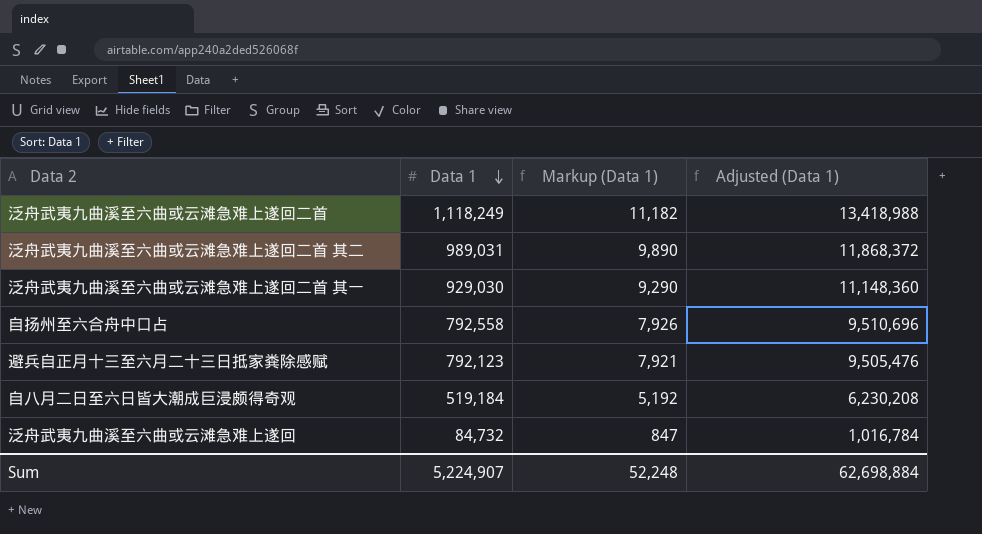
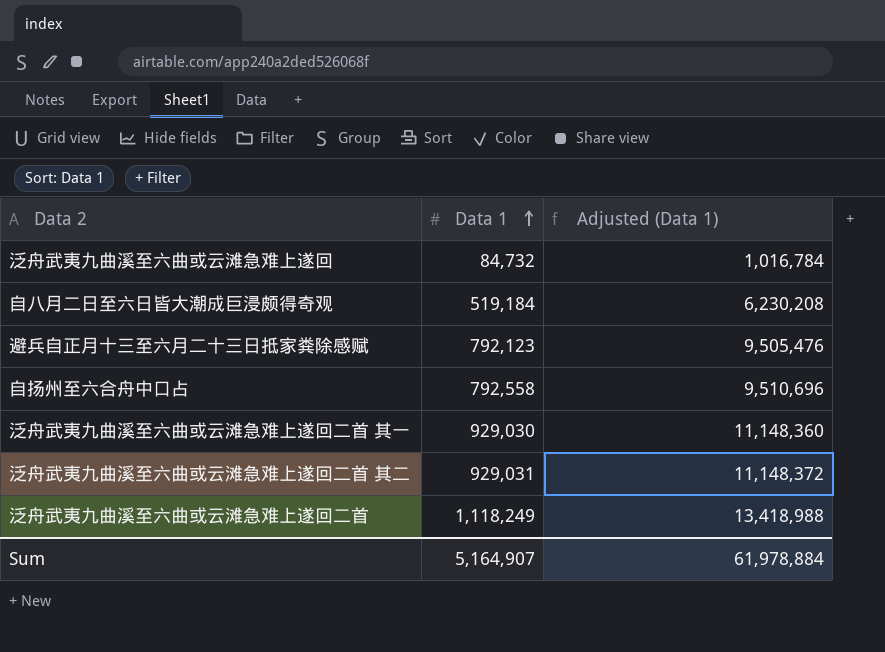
row order: Data 1 descending -> Data 1 ascending
column Markup (Data 1) | formula: [Data 1] * 0.01 -> none
泛舟武夷九曲溪至六曲或云滩急难上遂回二首 其二 | Data 1: 989,031 -> 929,031
泛舟武夷九曲溪至六曲或云滩急难上遂回二首 其二 | Adjusted (Data 1): 11,868,372 -> 11,148,372
Sum | Data 1: 5,224,907 -> 5,164,907
Sum | Adjusted (Data 1): 62,698,884 -> 61,978,884

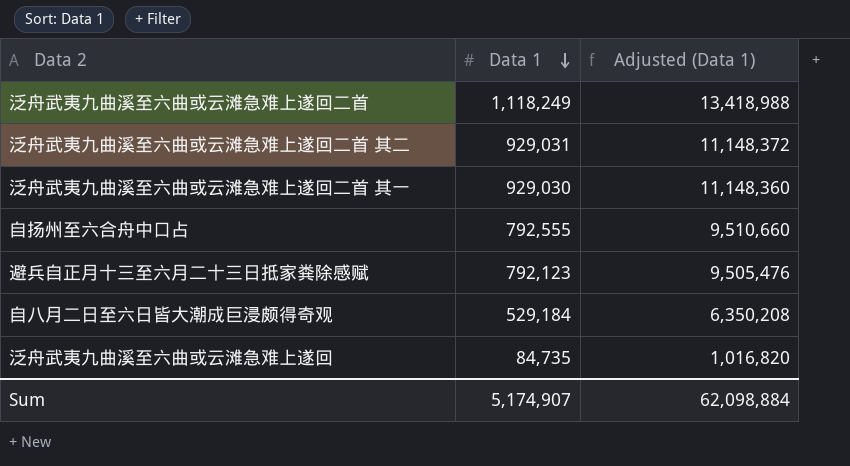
row order: Data 1 ascending -> Data 1 descending
自扬州至六合舟中口占 | Data 1: 792,558 -> 792,555
自扬州至六合舟中口占 | Adjusted (Data 1): 9,510,696 -> 9,510,660
自八月二日至六日皆大潮成巨浸颇得奇观 | Data 1: 519,184 -> 529,184
自八月二日至六日皆大潮成巨浸颇得奇观 | Adjusted (Data 1): 6,230,208 -> 6,350,208
泛舟武夷九曲溪至六曲或云滩急难上遂回 | Data 1: 84,732 -> 84,735
泛舟武夷九曲溪至六曲或云滩急难上遂回 | Adjusted (Data 1): 1,016,784 -> 1,016,820
Sum | Data 1: 5,164,907 -> 5,174,907
Sum | Adjusted (Data 1): 61,978,884 -> 62,098,884

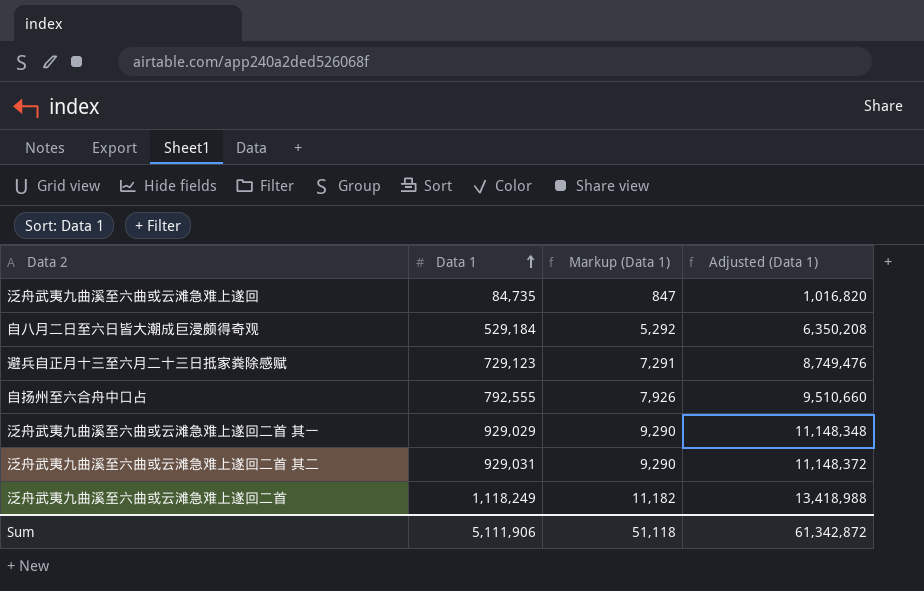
row order: Data 1 descending -> Data 1 ascending
column Markup (Data 1) | formula: none -> [Data 1] * 0.01
避兵自正月十三至六月二十三日抵家粪除感赋 | Data 1: 792,123 -> 729,123
避兵自正月十三至六月二十三日抵家粪除感赋 | Adjusted (Data 1): 9,505,476 -> 8,749,476
泛舟武夷九曲溪至六曲或云滩急难上遂回二首 其一 | Data 1: 929,030 -> 929,029
泛舟武夷九曲溪至六曲或云滩急难上遂回二首 其一 | Adjusted (Data 1): 11,148,360 -> 11,148,348
Sum | Data 1: 5,174,907 -> 5,111,906
Sum | Adjusted (Data 1): 62,098,884 -> 61,342,872

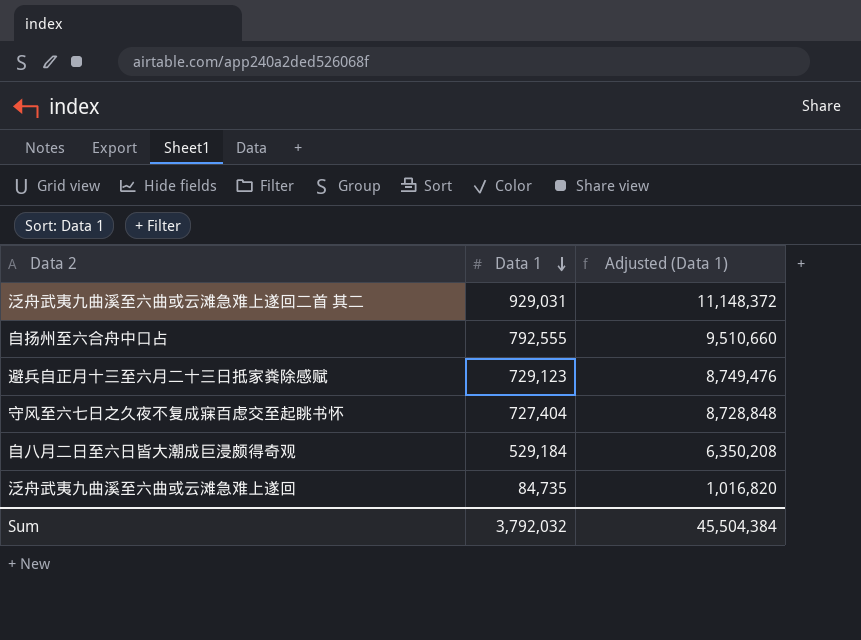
row order: Data 1 ascending -> Data 1 descending
column Markup (Data 1) | formula: [Data 1] * 0.01 -> none
row 泛舟武夷九曲溪至六曲或云滩急难上遂回二首 其一: 929,029 | 9,290 | 11,148,348 -> none
row 泛舟武夷九曲溪至六曲或云滩急难上遂回二首: 1,118,249 | 11,182 | 13,418,988 -> none
row 守风至六七日之久夜不复成寐百虑交至起眺书怀: none -> 727,404 | 8,728,848
Sum | Data 1: 5,111,906 -> 3,792,032
Sum | Adjusted (Data 1): 61,342,872 -> 45,504,384

